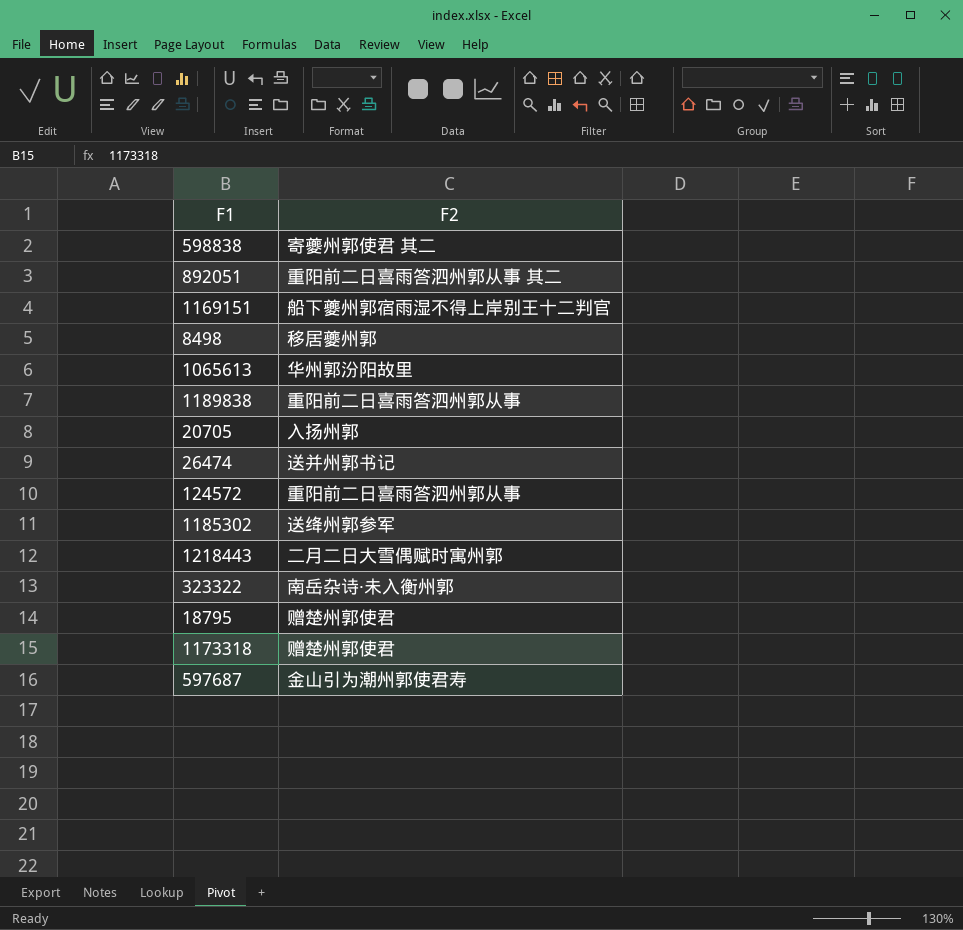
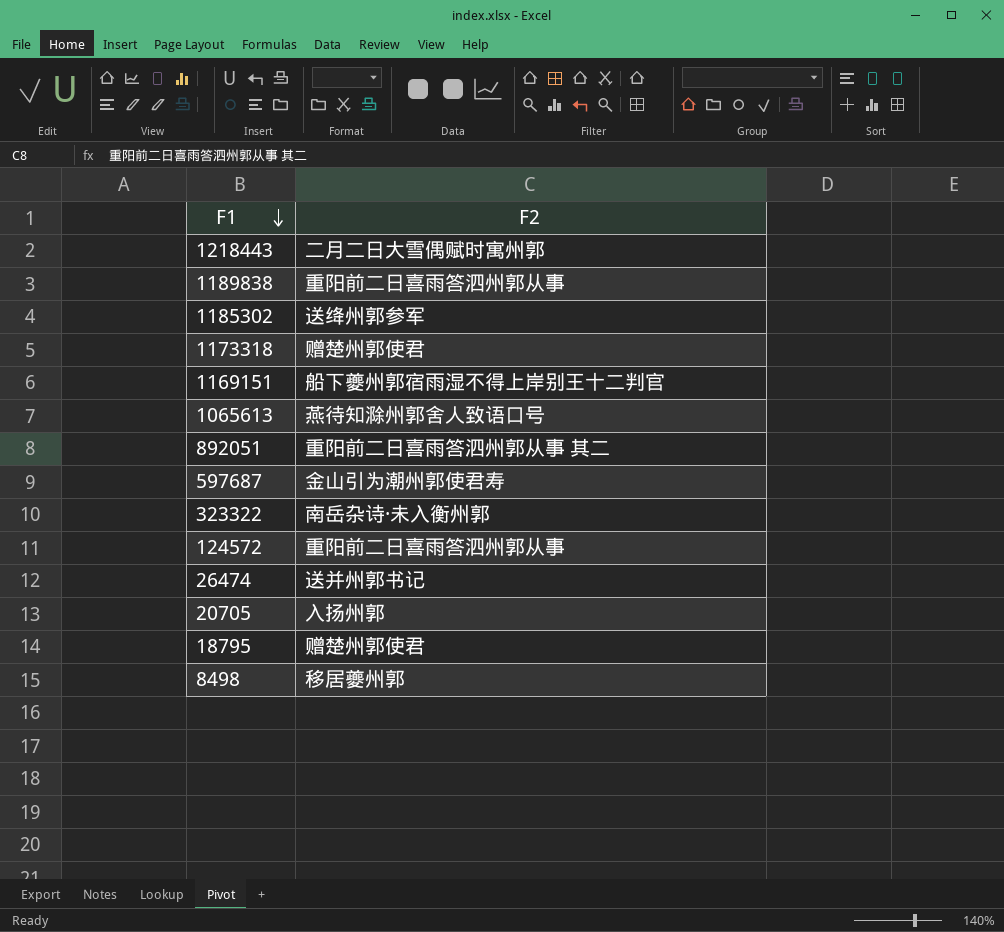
row order: none -> F1 descending
row 598838: 寄夔州郭使君 其二 -> none
1065613 | F2: 华州郭汾阳故里 -> 燕待知滁州郭舍人致语口号

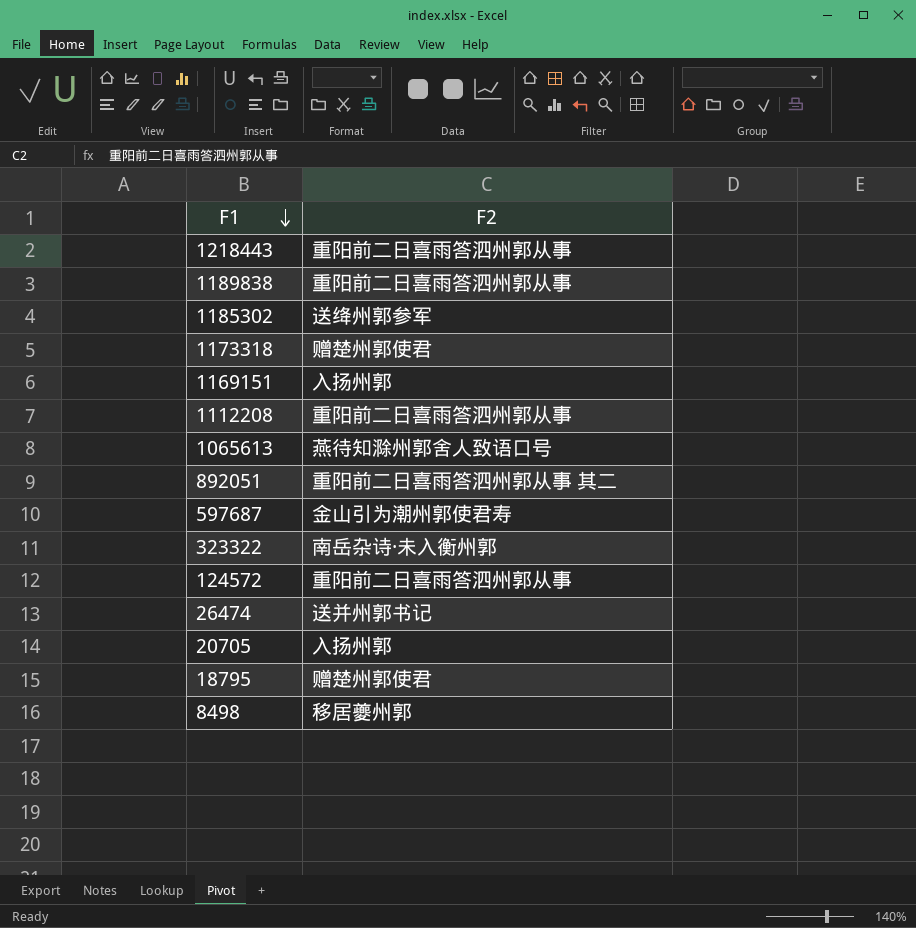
1218443 | F2: 二月二日大雪偶赋时寓州郭 -> 重阳前二日喜雨答泗州郭从事
1169151 | F2: 船下夔州郭宿雨湿不得上岸别王十二判官 -> 入扬州郭
row 1112208: none -> 重阳前二日喜雨答泗州郭从事

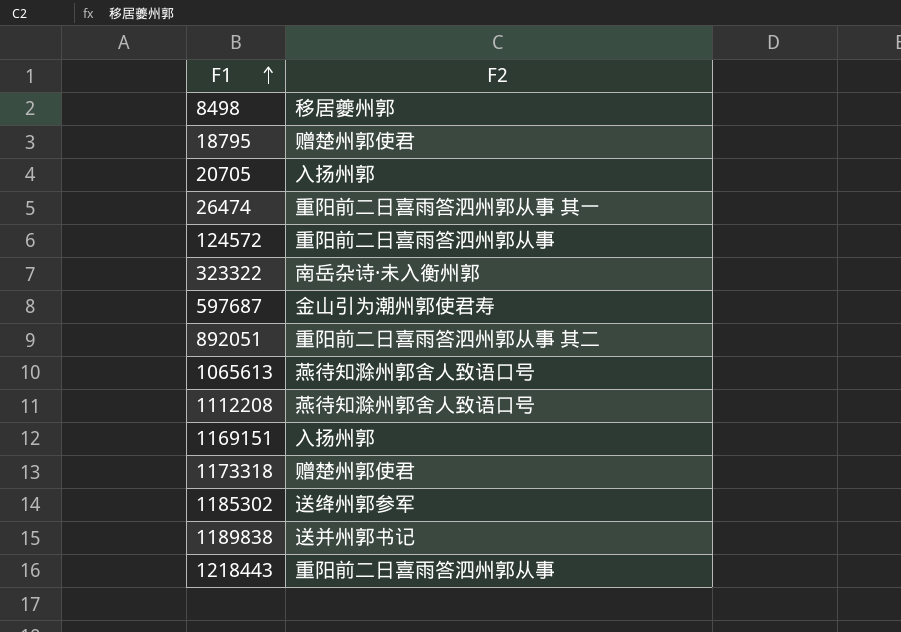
row order: F1 descending -> F1 ascending
26474 | F2: 送并州郭书记 -> 重阳前二日喜雨答泗州郭从事 其一
1112208 | F2: 重阳前二日喜雨答泗州郭从事 -> 燕待知滁州郭舍人致语口号
1189838 | F2: 重阳前二日喜雨答泗州郭从事 -> 送并州郭书记

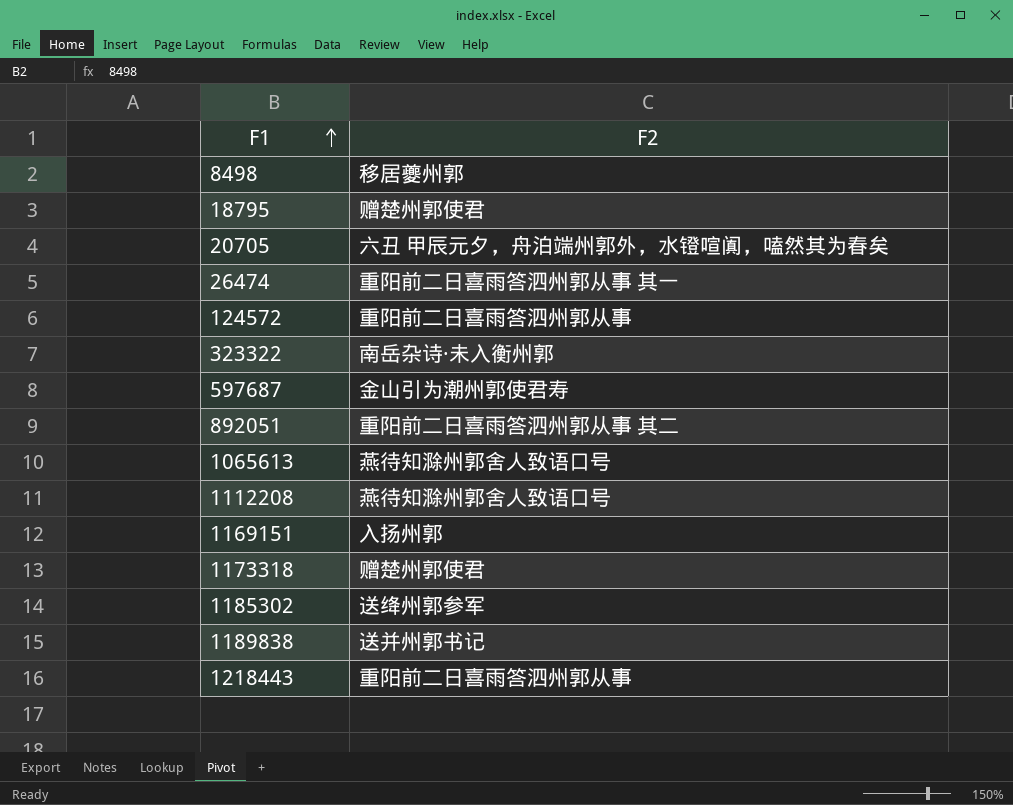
20705 | F2: 入扬州郭 -> 六丑 甲辰元夕，舟泊端州郭外，水镫喧阗，嗑然其为春矣

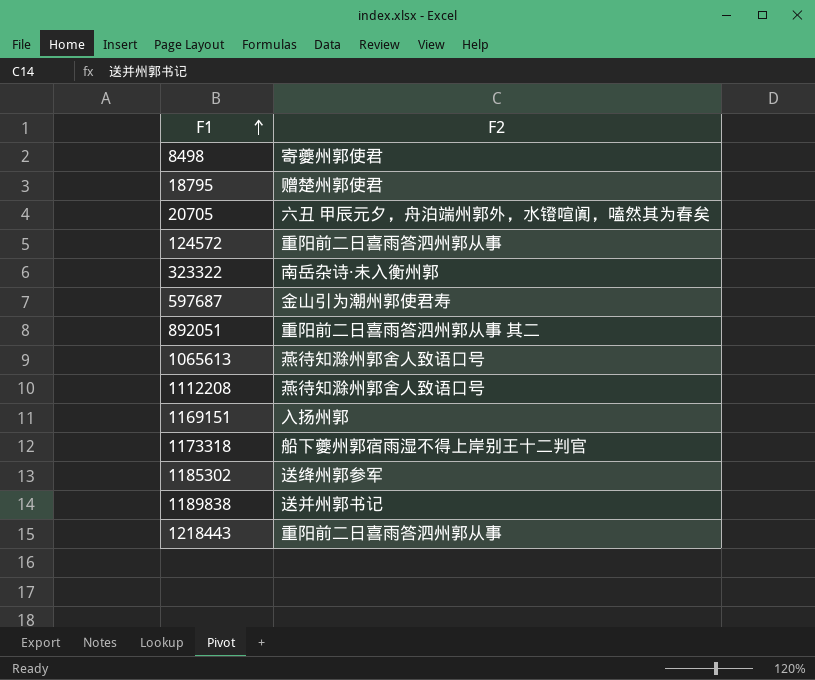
row 26474: 重阳前二日喜雨答泗州郭从事 其一 -> none
8498 | F2: 移居夔州郭 -> 寄夔州郭使君
1173318 | F2: 赠楚州郭使君 -> 船下夔州郭宿雨湿不得上岸别王十二判官

